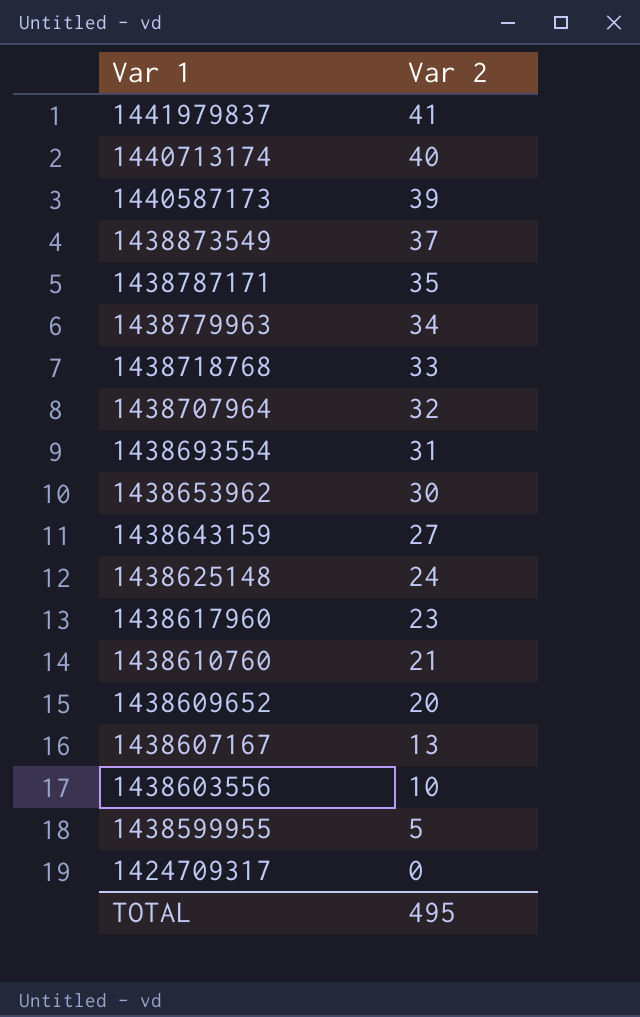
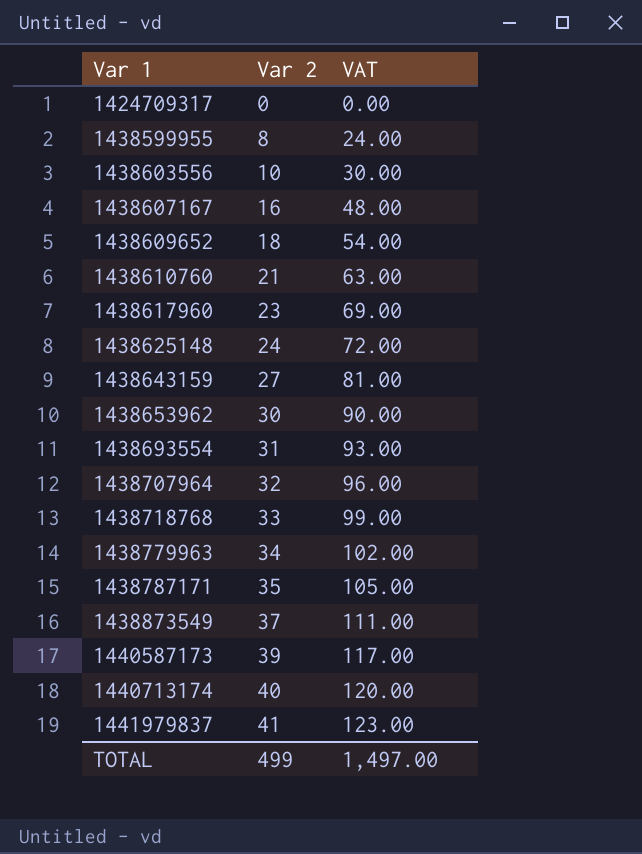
row order: Var 1 descending -> Var 1 ascending
column VAT | formula: none -> [Var 2] * 3
1438599955 | Var 2: 5 -> 8
1438607167 | Var 2: 13 -> 16
1438609652 | Var 2: 20 -> 18
TOTAL | Var 2: 495 -> 499

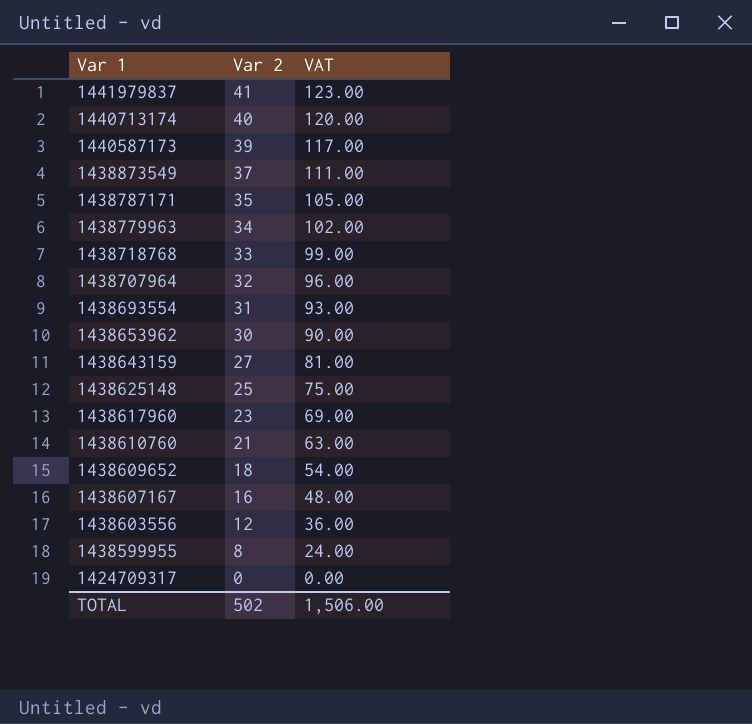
row order: Var 1 ascending -> Var 1 descending
1438625148 | Var 2: 24 -> 25
1438625148 | VAT: 72.00 -> 75.00
1438603556 | Var 2: 10 -> 12
1438603556 | VAT: 30.00 -> 36.00
TOTAL | Var 2: 499 -> 502
TOTAL | VAT: 1,497.00 -> 1,506.00

